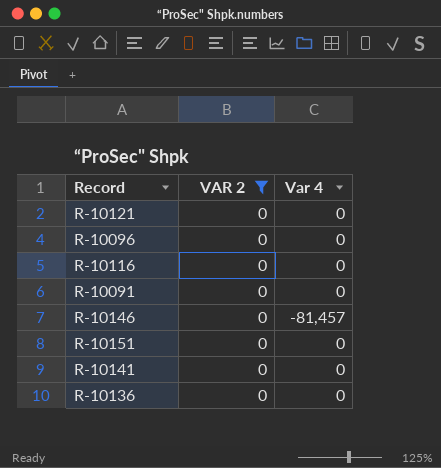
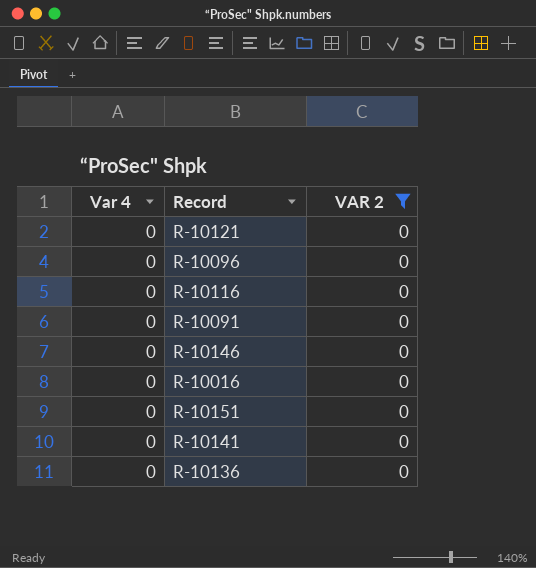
column Var 4 | position: 3 -> 1
R-10146 | Var 4: -81,457 -> 0
row R-10016: none -> 0 | 0

